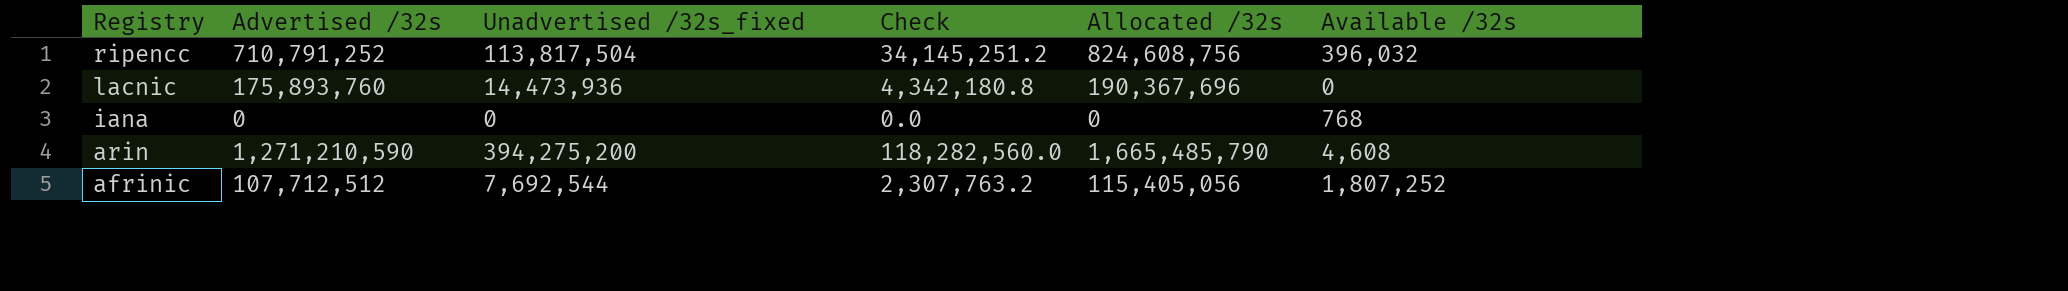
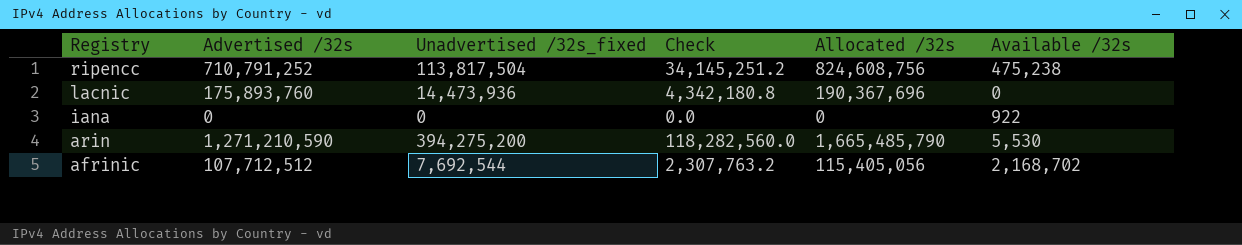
ripencc | Available /32s: 396,032 -> 475,238
iana | Available /32s: 768 -> 922
arin | Available /32s: 4,608 -> 5,530
afrinic | Available /32s: 1,807,252 -> 2,168,702

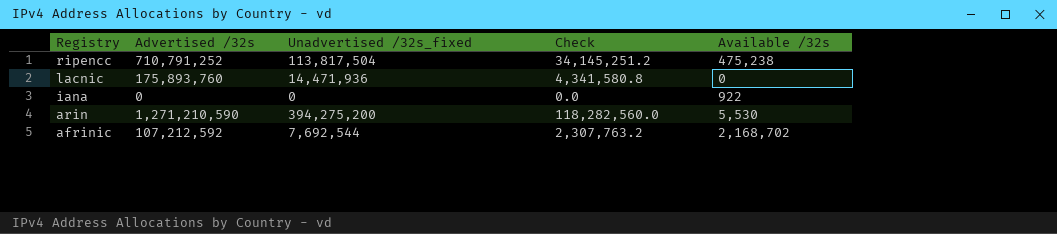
column Allocated /32s | formula: [Advertised /32s] + [Unadvertised /32s_fixed] -> none
lacnic | Unadvertised /32s_fixed: 14,473,936 -> 14,471,936
lacnic | Check: 4,342,180.8 -> 4,341,580.8
afrinic | Advertised /32s: 107,712,512 -> 107,212,592

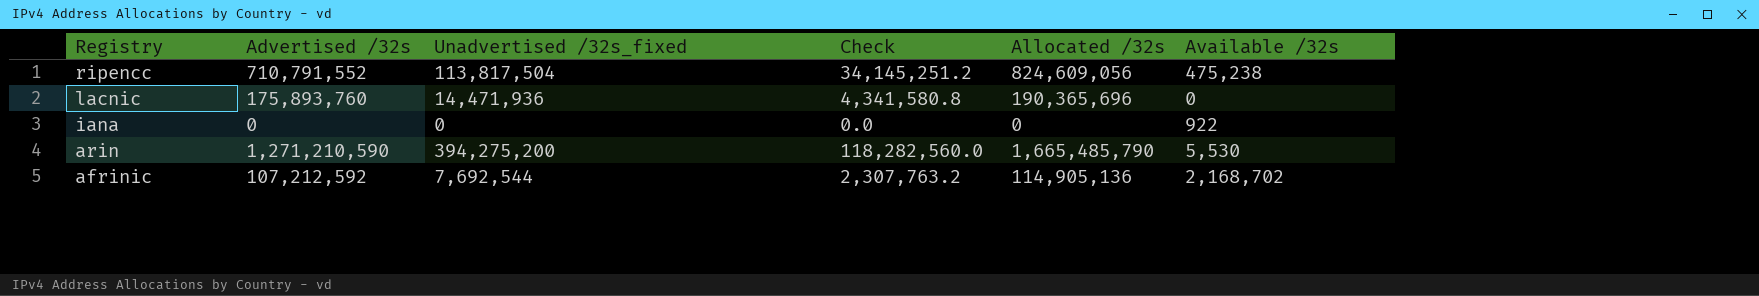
column Allocated /32s | formula: none -> [Advertised /32s] + [Unadvertised /32s_fixed]
ripencc | Advertised /32s: 710,791,252 -> 710,791,552

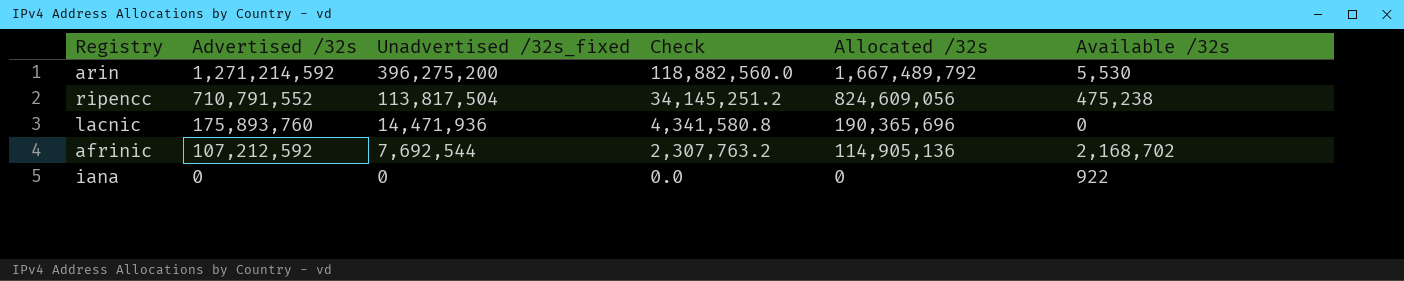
row order: Registry descending -> Advertised /32s descending
arin | Advertised /32s: 1,271,210,590 -> 1,271,214,592
arin | Unadvertised /32s_fixed: 394,275,200 -> 396,275,200
arin | Check: 118,282,560.0 -> 118,882,560.0
arin | Allocated /32s: 1,665,485,790 -> 1,667,489,792

